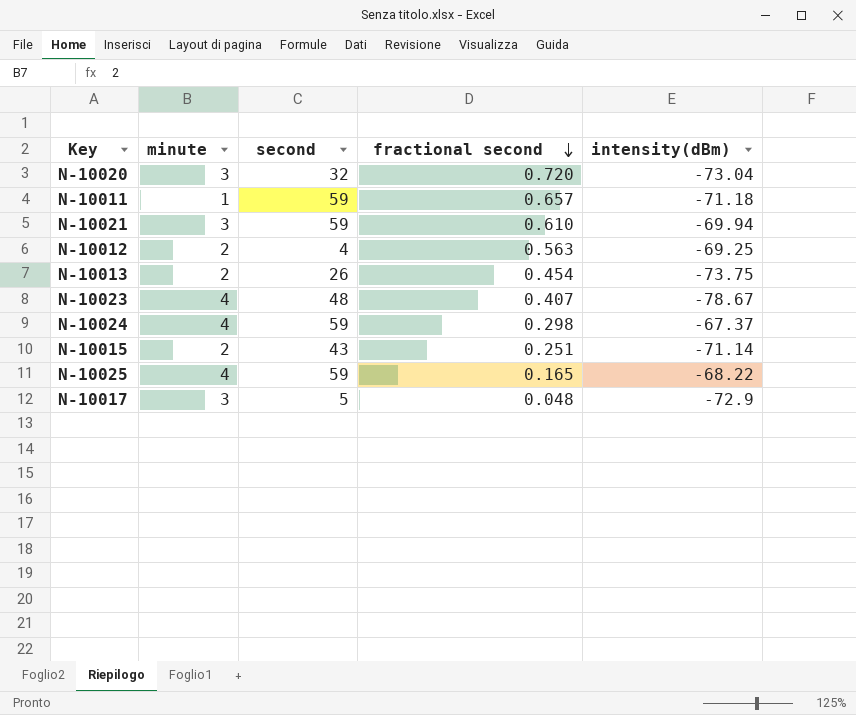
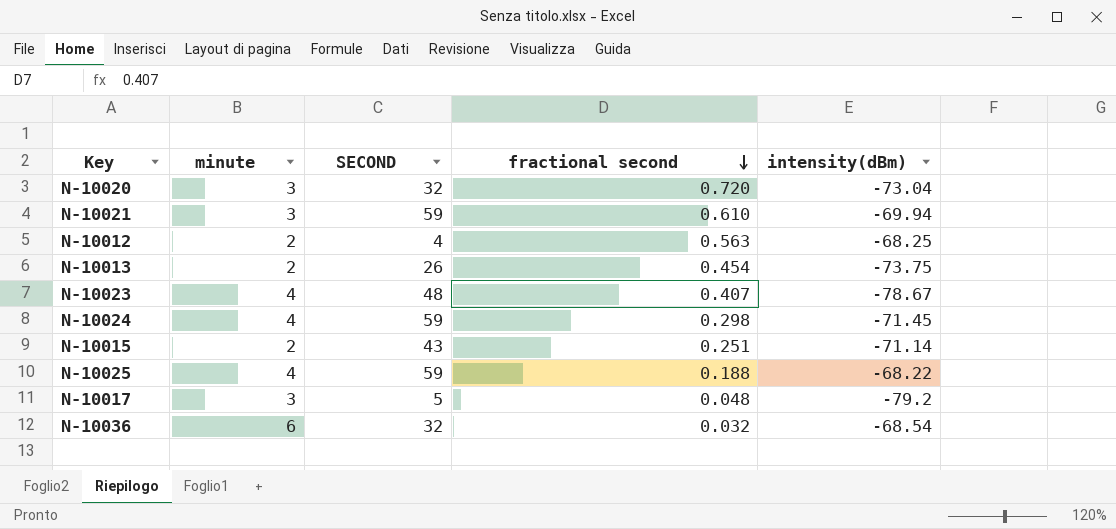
column name: second -> SECOND
row N-10011: 1 | 59 | 0.657 | -71.18 -> none
N-10012 | intensity(dBm): -69.25 -> -68.25
N-10024 | intensity(dBm): -67.37 -> -71.45
N-10025 | fractional second: 0.165 -> 0.188
N-10017 | intensity(dBm): -72.9 -> -79.2
row N-10036: none -> 6 | 32 | 0.032 | -68.54

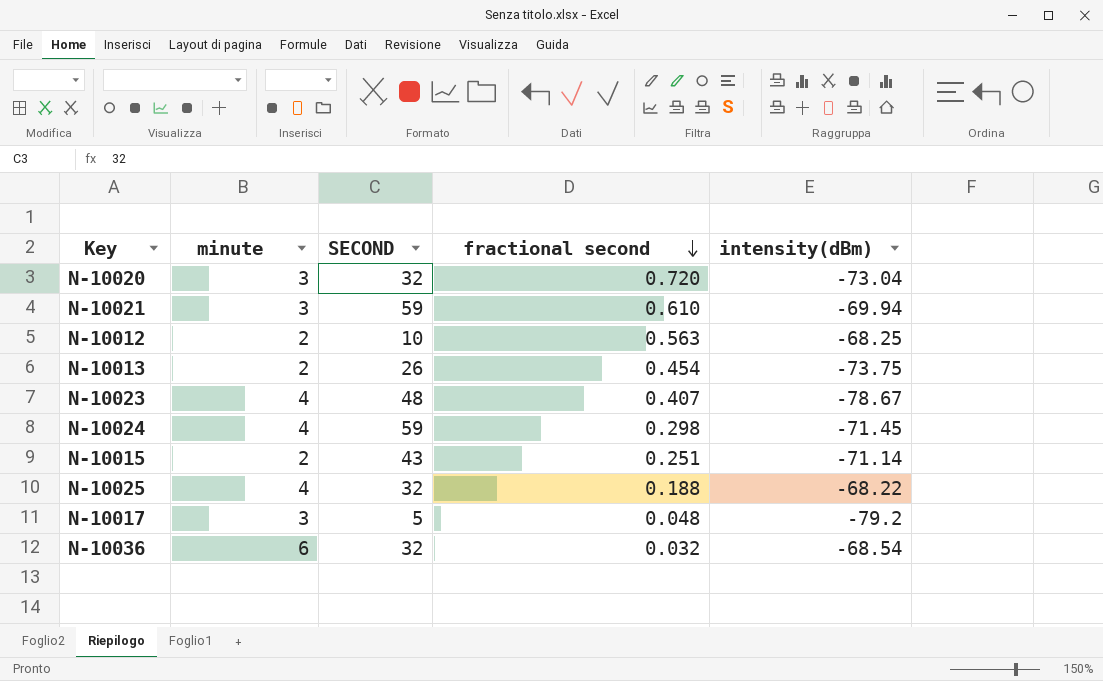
N-10012 | SECOND: 4 -> 10
N-10025 | SECOND: 59 -> 32

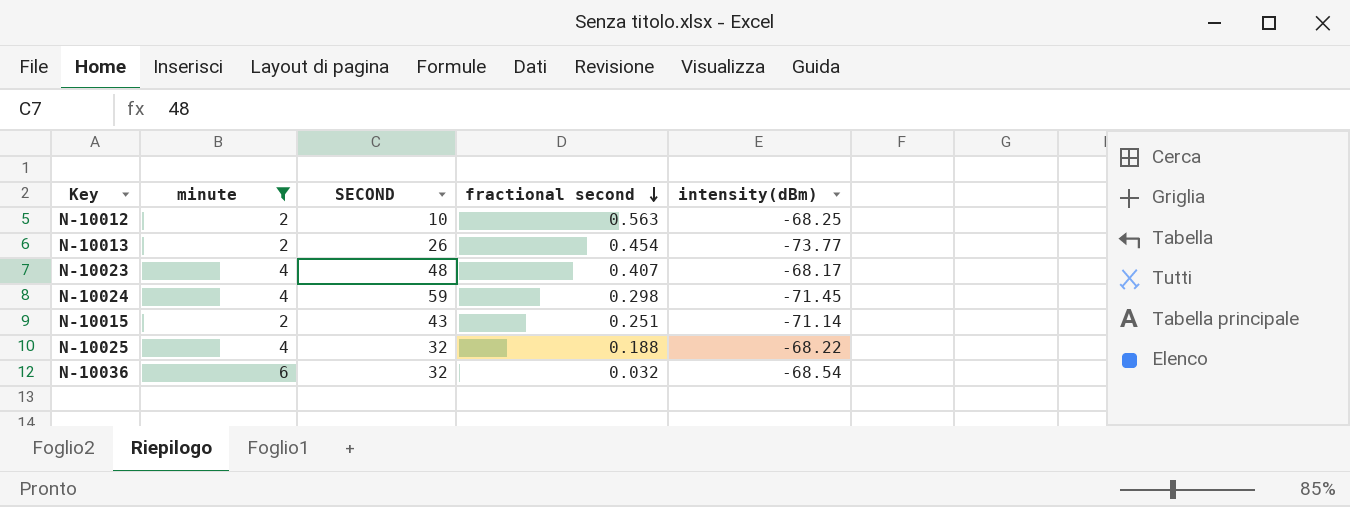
filter: none -> minute != 3
N-10013 | intensity(dBm): -73.75 -> -73.77
N-10023 | intensity(dBm): -78.67 -> -68.17

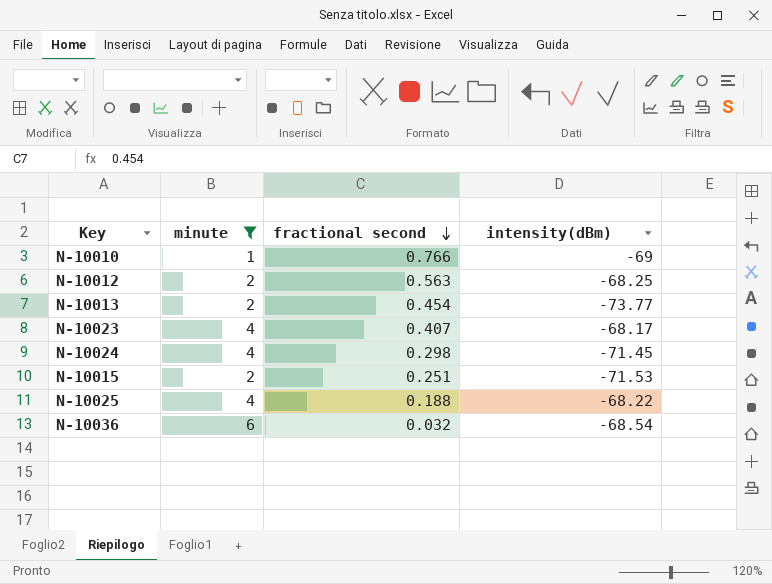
column SECOND | position: 3 -> none
row N-10010: none -> 1 | 0.766 | -69
N-10015 | intensity(dBm): -71.14 -> -71.53

